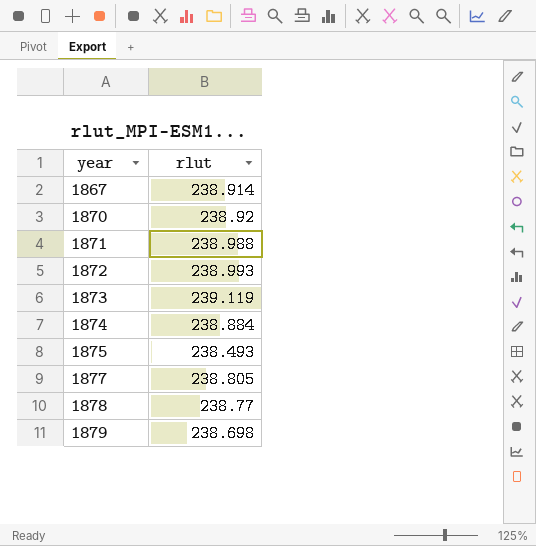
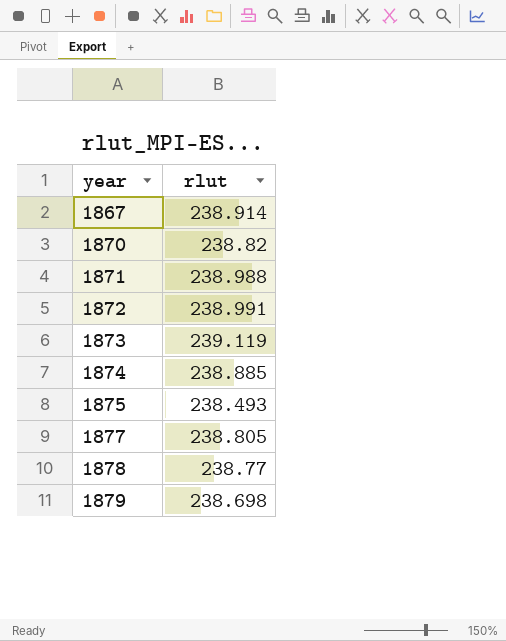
1870 | rlut: 238.92 -> 238.82
1872 | rlut: 238.993 -> 238.991
1874 | rlut: 238.884 -> 238.885

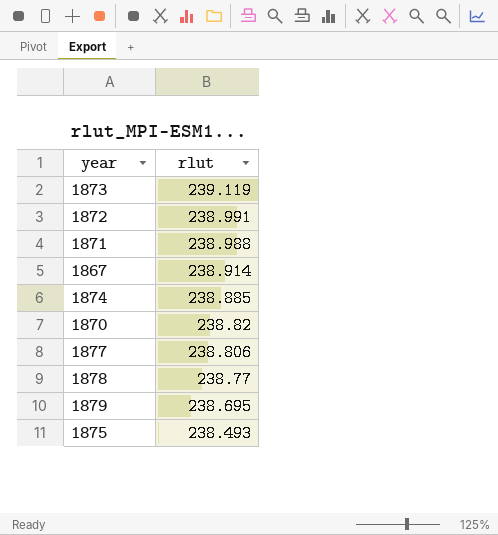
row order: year ascending -> rlut descending
1877 | rlut: 238.805 -> 238.806
1879 | rlut: 238.698 -> 238.695

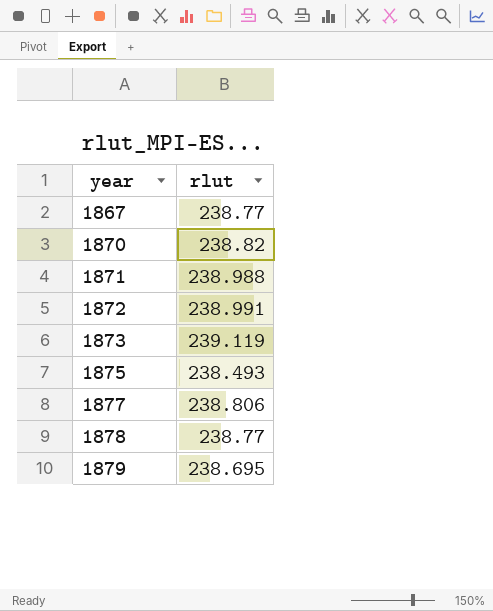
row order: rlut descending -> year ascending
row 1874: 238.885 -> none
1867 | rlut: 238.914 -> 238.77

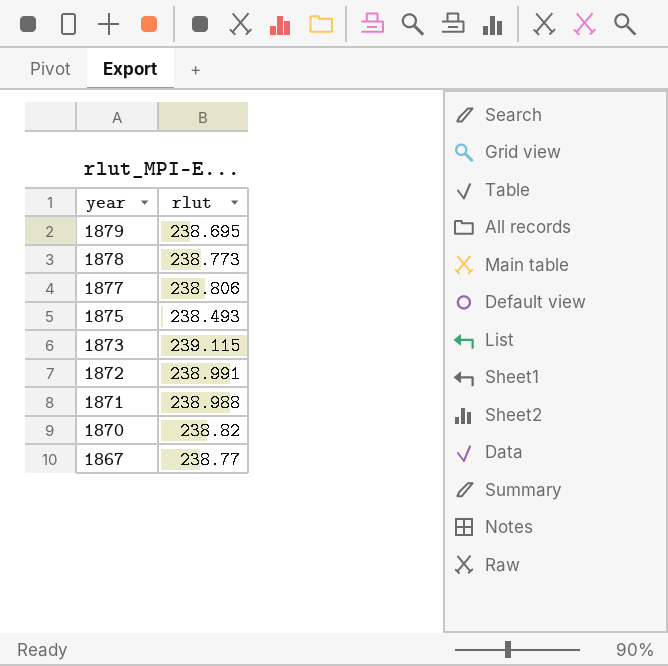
row order: year ascending -> year descending
1878 | rlut: 238.77 -> 238.773
1873 | rlut: 239.119 -> 239.115

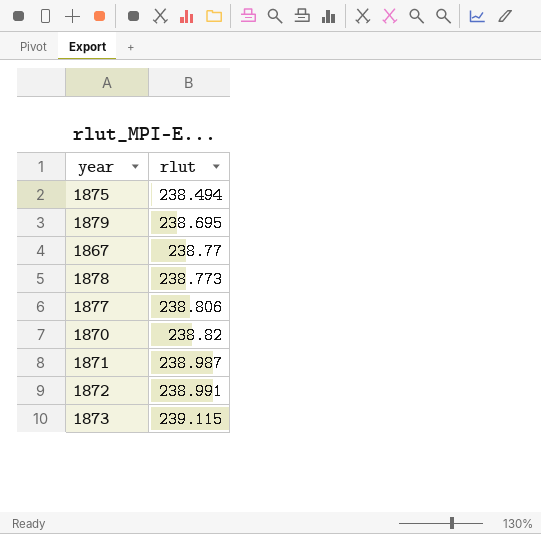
row order: year descending -> rlut ascending
1875 | rlut: 238.493 -> 238.494
1871 | rlut: 238.988 -> 238.987

